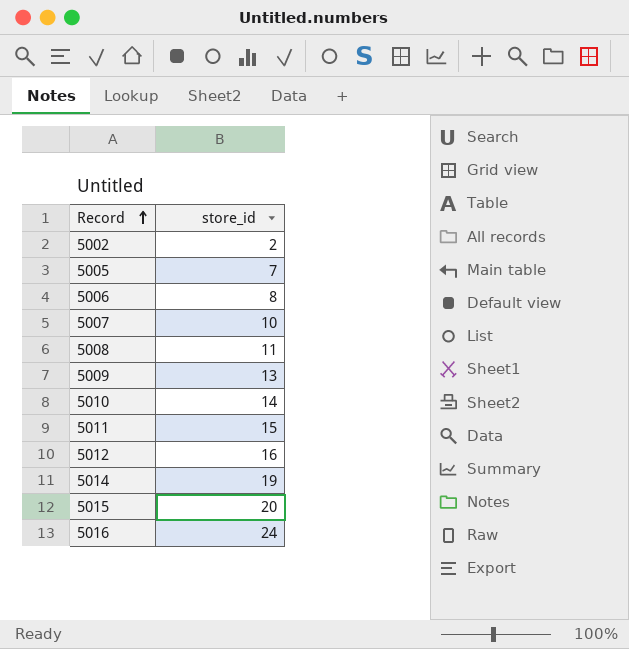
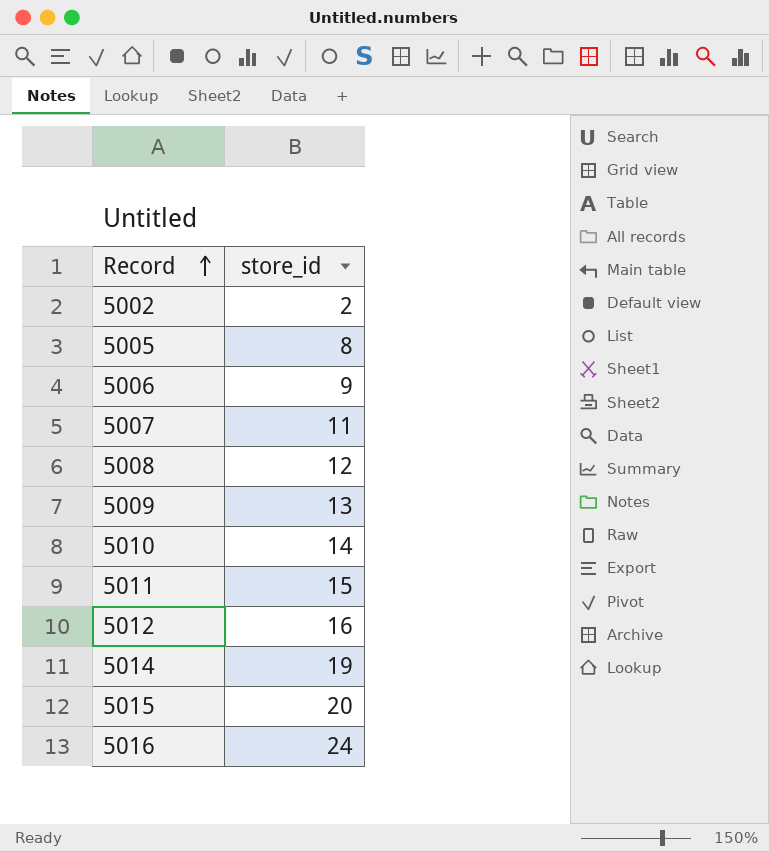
5005 | store_id: 7 -> 8
5006 | store_id: 8 -> 9
5007 | store_id: 10 -> 11
5008 | store_id: 11 -> 12

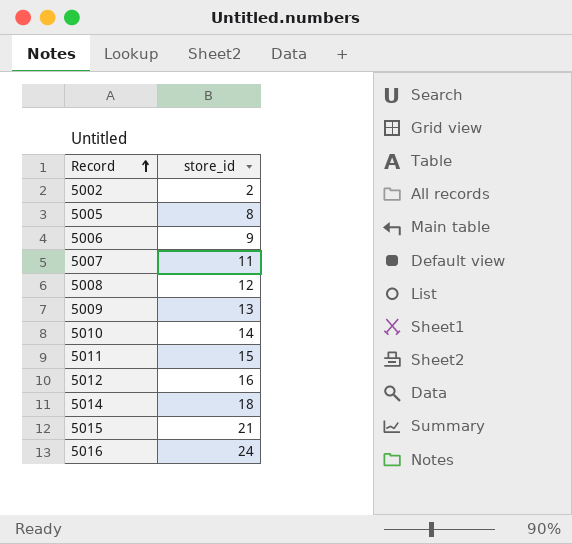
5014 | store_id: 19 -> 18
5015 | store_id: 20 -> 21

